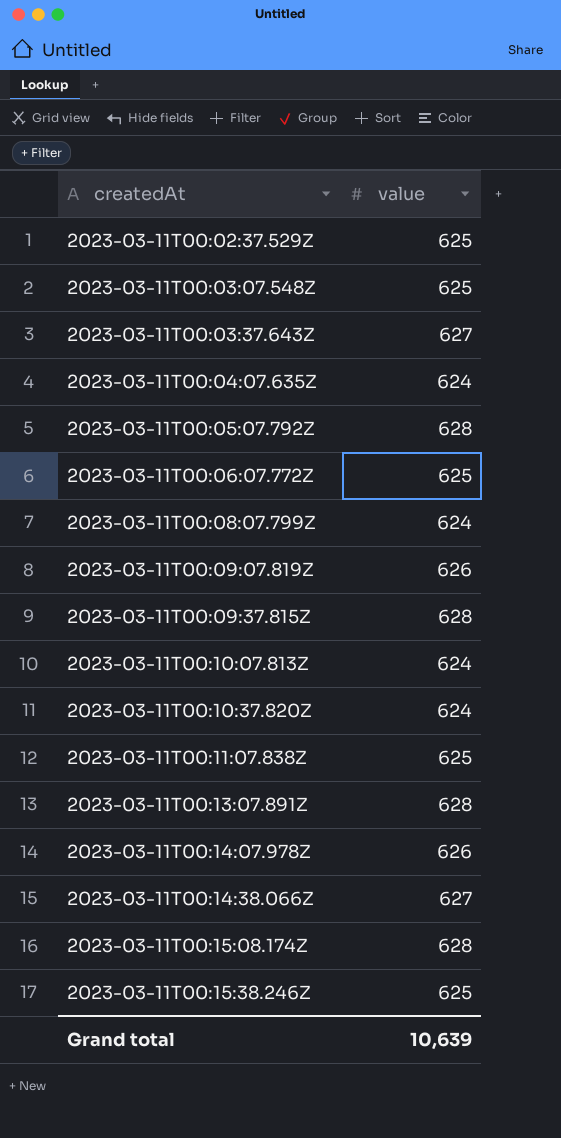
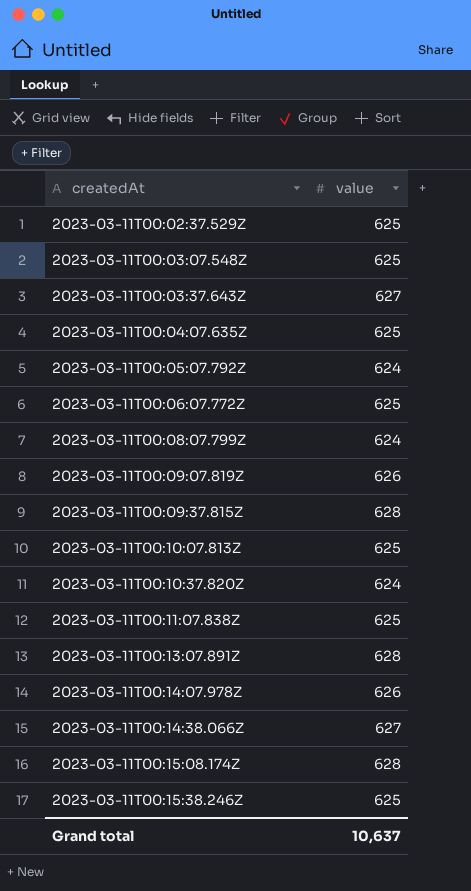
2023-03-11T00:04:07.635Z | value: 624 -> 625
2023-03-11T00:05:07.792Z | value: 628 -> 624
2023-03-11T00:10:07.813Z | value: 624 -> 625
Grand total | value: 10,639 -> 10,637

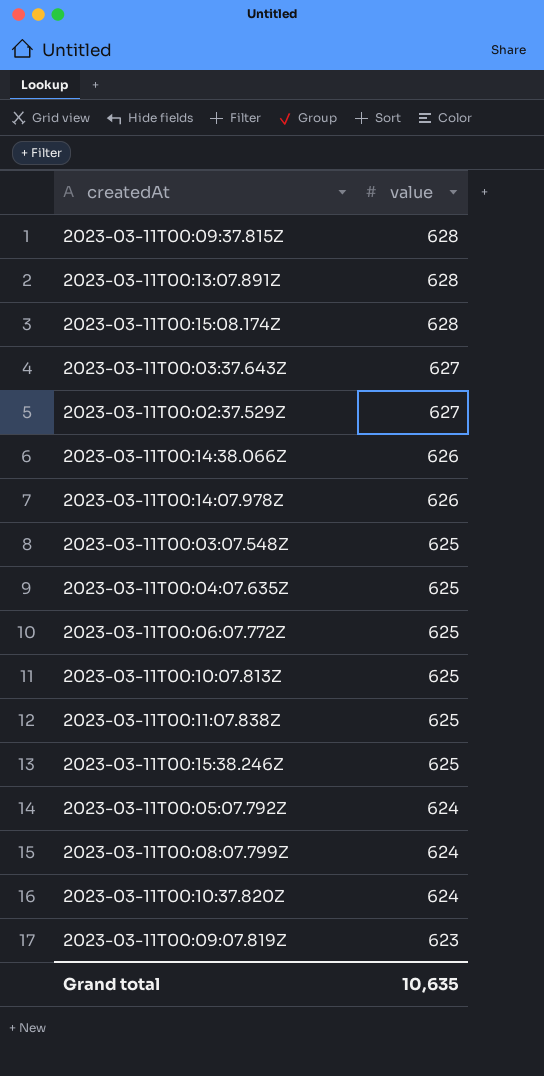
row order: createdAt ascending -> value descending
2023-03-11T00:02:37.529Z | value: 625 -> 627
2023-03-11T00:14:38.066Z | value: 627 -> 626
2023-03-11T00:09:07.819Z | value: 626 -> 623
Grand total | value: 10,637 -> 10,635

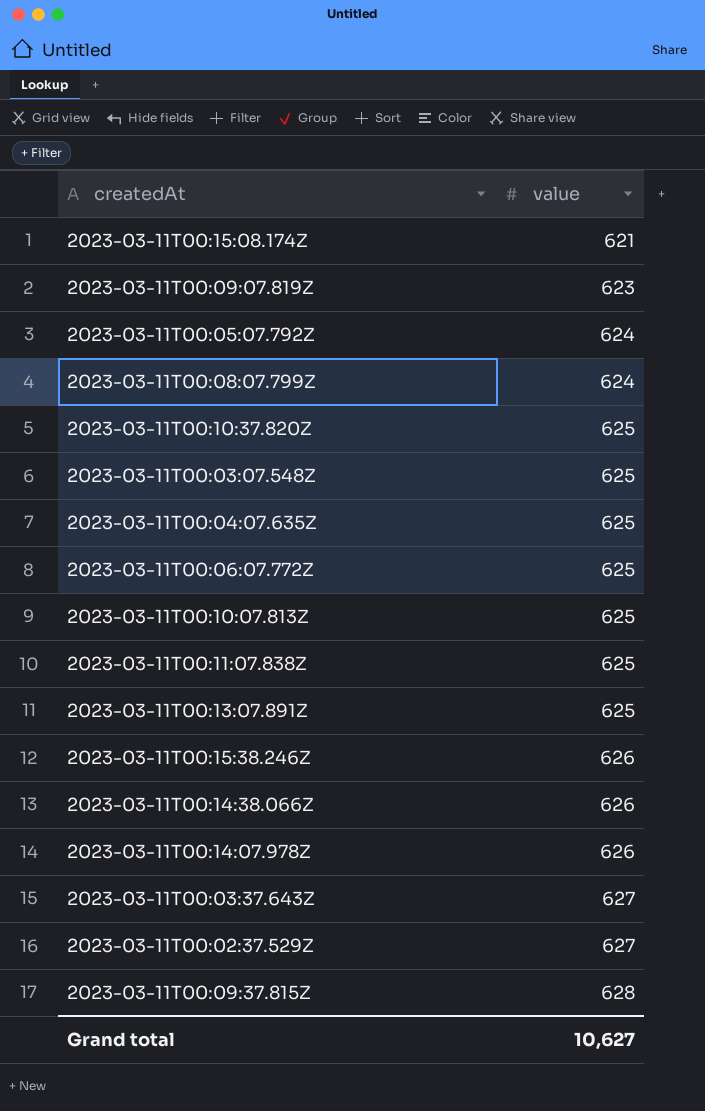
row order: value descending -> value ascending
2023-03-11T00:15:08.174Z | value: 628 -> 621
2023-03-11T00:10:37.820Z | value: 624 -> 625
2023-03-11T00:13:07.891Z | value: 628 -> 625
2023-03-11T00:15:38.246Z | value: 625 -> 626
Grand total | value: 10,635 -> 10,627

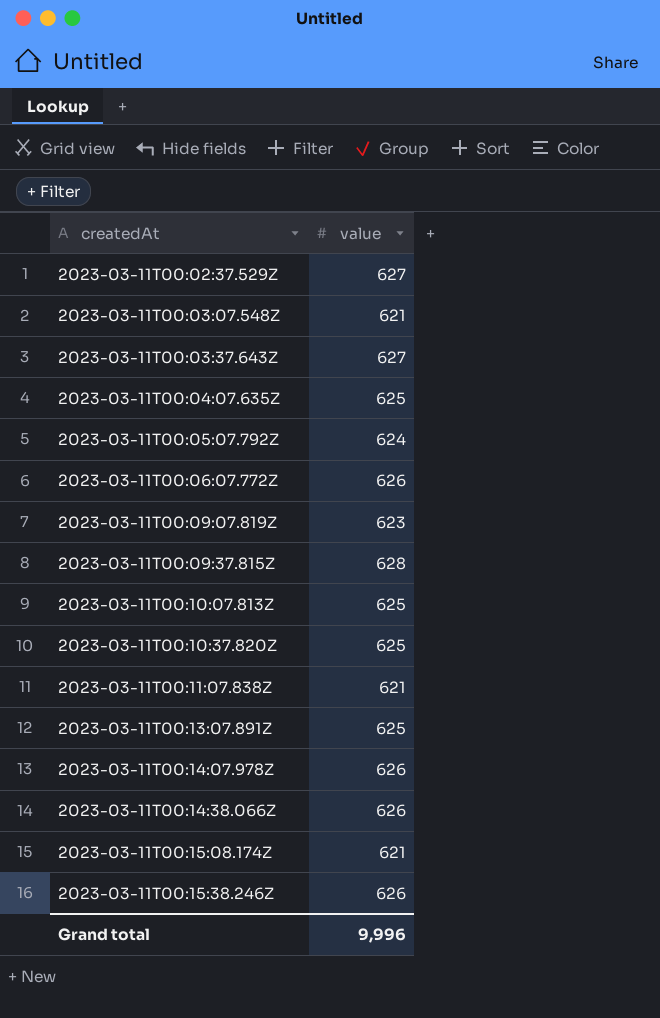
row order: value ascending -> createdAt ascending
row 2023-03-11T00:08:07.799Z: 624 -> none
2023-03-11T00:03:07.548Z | value: 625 -> 621
2023-03-11T00:06:07.772Z | value: 625 -> 626
2023-03-11T00:11:07.838Z | value: 625 -> 621
Grand total | value: 10,627 -> 9,996

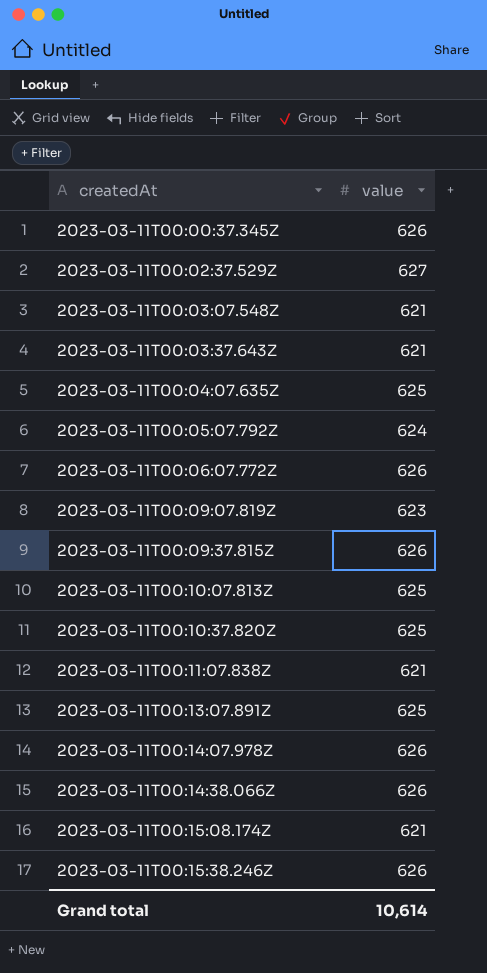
row 2023-03-11T00:00:37.345Z: none -> 626
2023-03-11T00:03:37.643Z | value: 627 -> 621
2023-03-11T00:09:37.815Z | value: 628 -> 626
Grand total | value: 9,996 -> 10,614

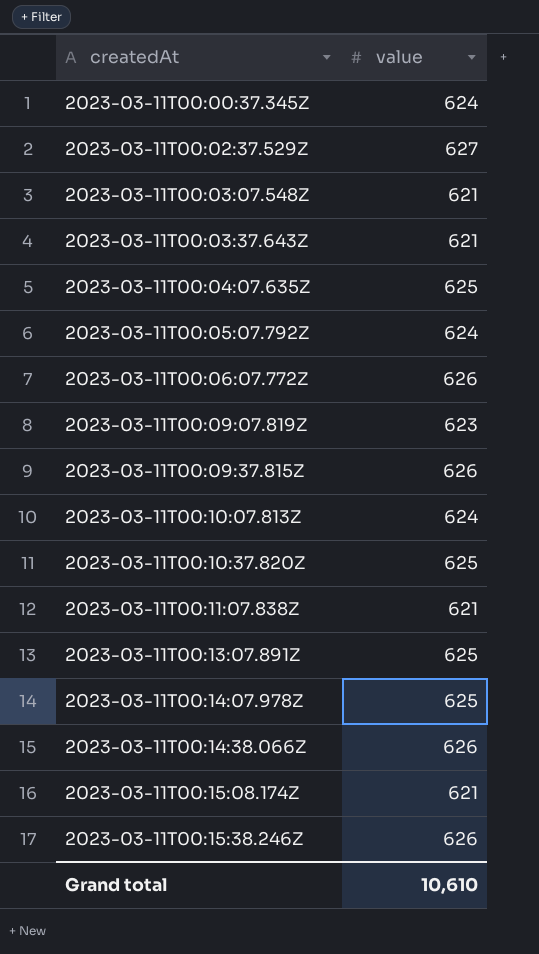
2023-03-11T00:00:37.345Z | value: 626 -> 624
2023-03-11T00:10:07.813Z | value: 625 -> 624
2023-03-11T00:14:07.978Z | value: 626 -> 625
Grand total | value: 10,614 -> 10,610

